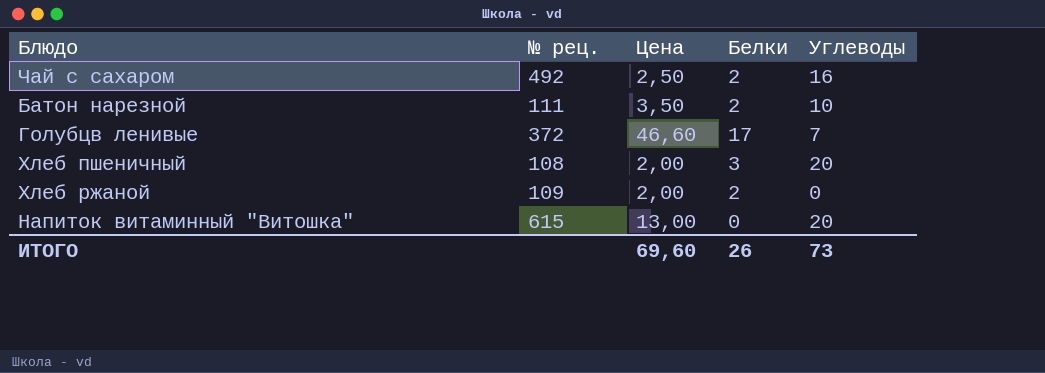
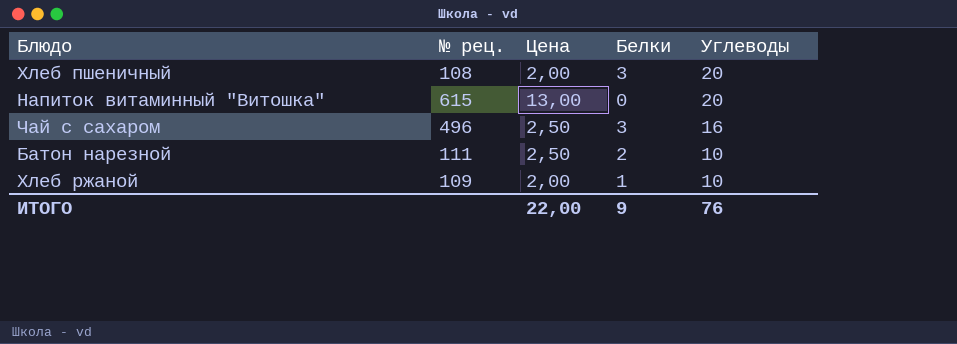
row order: none -> Углеводы descending
row Голубцв ленивые: 372 | 46,60 | 17 | 7 -> none
Чай с сахаром | № рец.: 492 -> 496
Чай с сахаром | Белки: 2 -> 3
Батон нарезной | Цена: 3,50 -> 2,50
Хлеб ржаной | Белки: 2 -> 1
Хлеб ржаной | Углеводы: 0 -> 10
ИТОГО | Цена: 69,60 -> 22,00
ИТОГО | Белки: 26 -> 9
ИТОГО | Углеводы: 73 -> 76

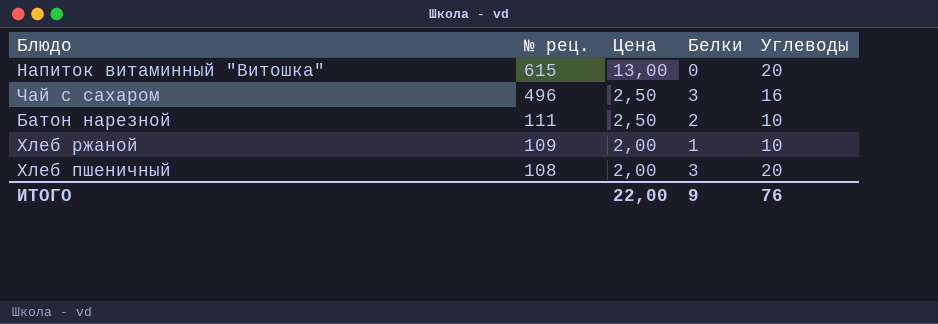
row order: Углеводы descending -> № рец. descending

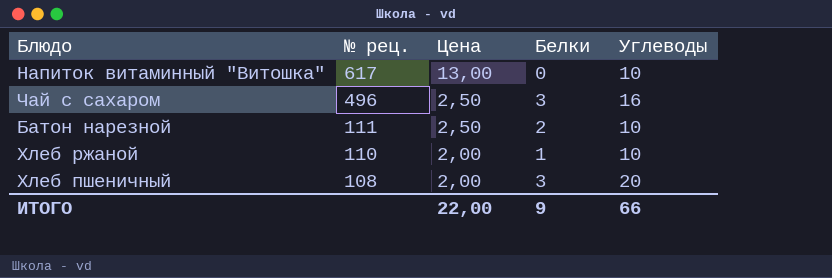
Напиток витаминный "Витошка" | № рец.: 615 -> 617
Напиток витаминный "Витошка" | Углеводы: 20 -> 10
Хлеб ржаной | № рец.: 109 -> 110
ИТОГО | Углеводы: 76 -> 66

